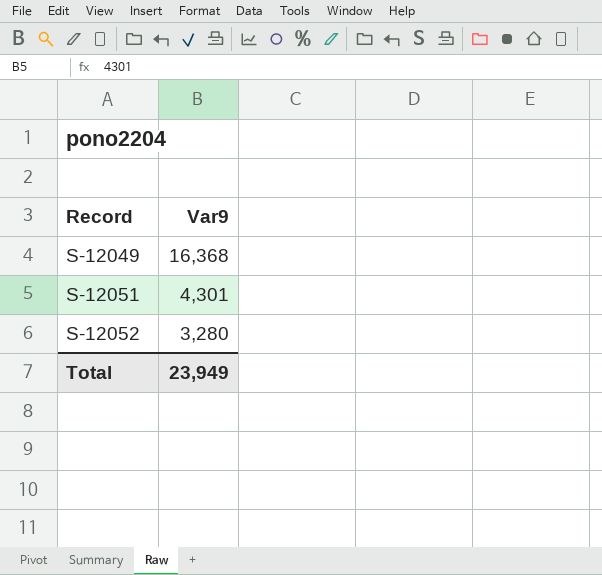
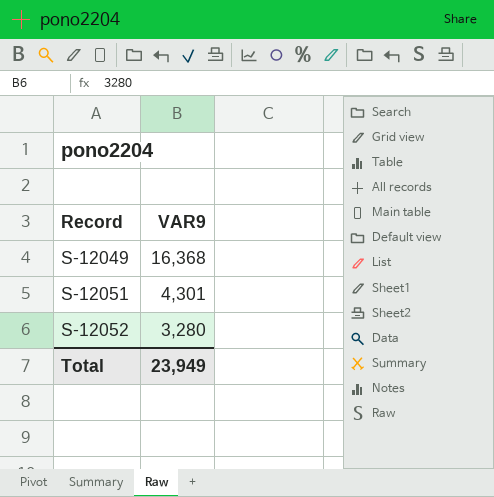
column name: Var9 -> VAR9

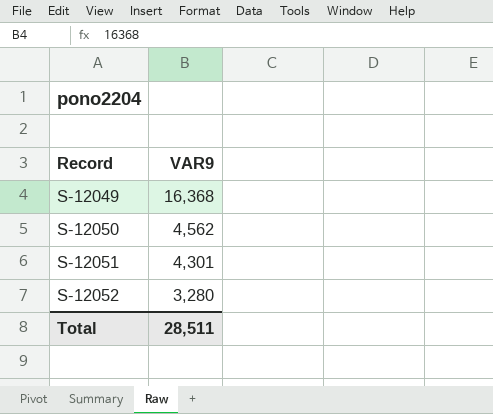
row S-12050: none -> 4,562
Total | VAR9: 23,949 -> 28,511

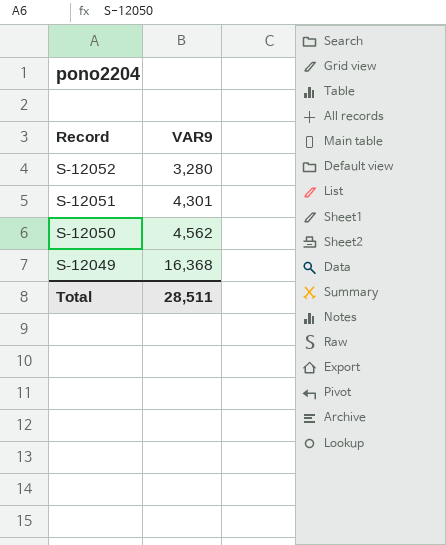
row order: Record ascending -> Record descending

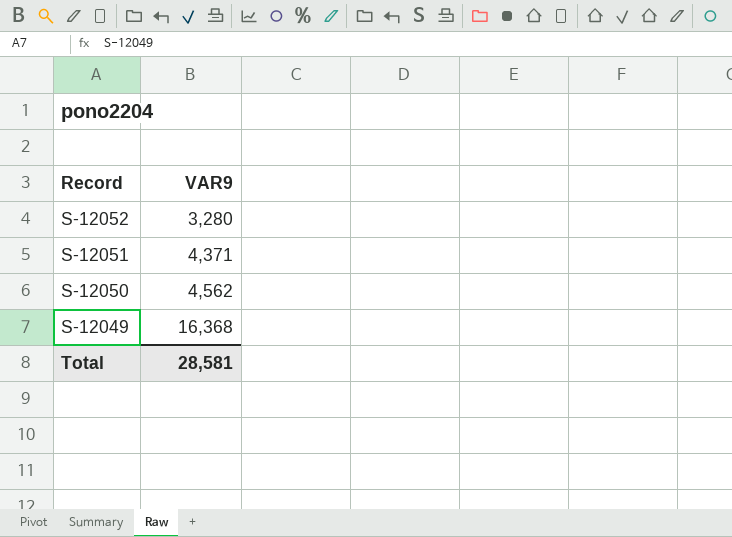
S-12051 | VAR9: 4,301 -> 4,371
Total | VAR9: 28,511 -> 28,581

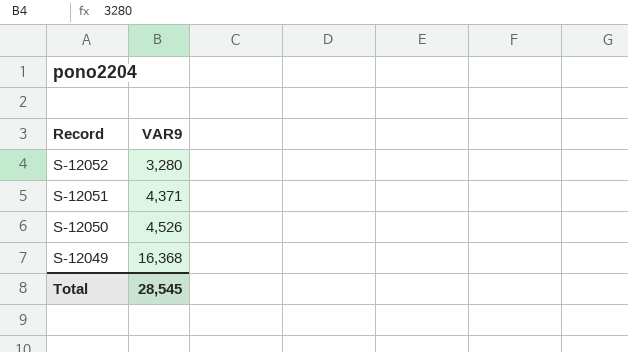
S-12050 | VAR9: 4,562 -> 4,526
Total | VAR9: 28,581 -> 28,545

